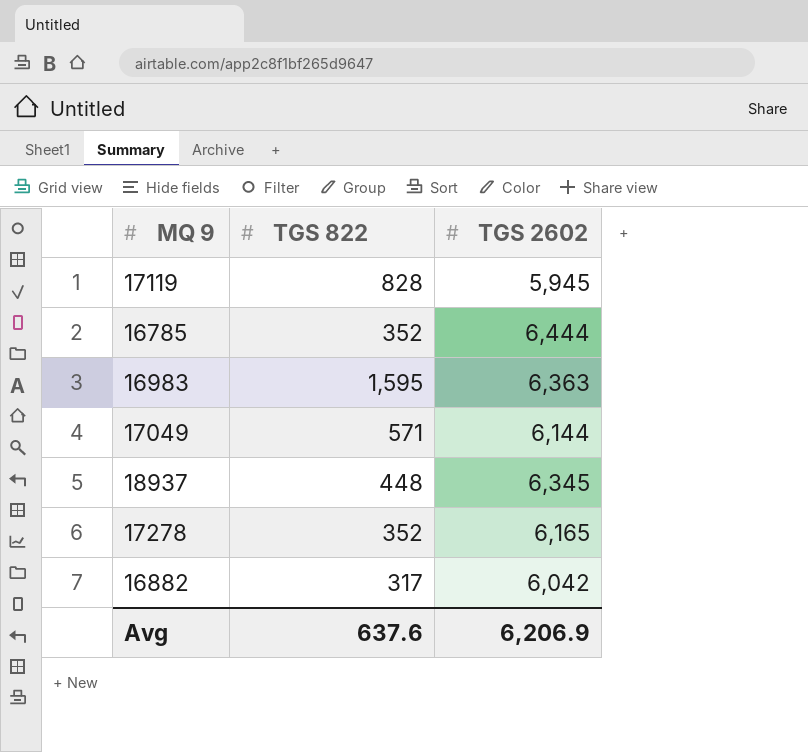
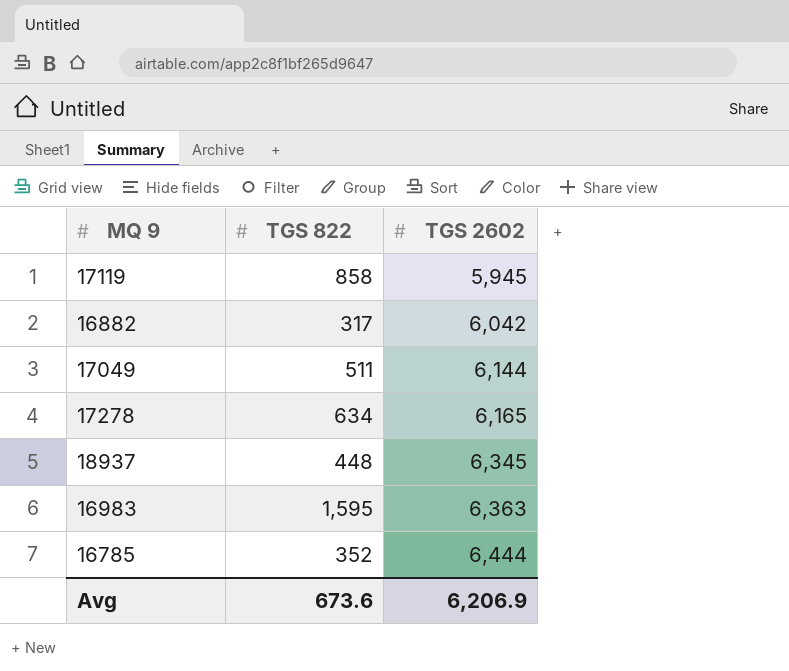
row order: none -> TGS 2602 ascending
17119 | TGS 822: 828 -> 858
17049 | TGS 822: 571 -> 511
17278 | TGS 822: 352 -> 634
Avg | TGS 822: 637.6 -> 673.6

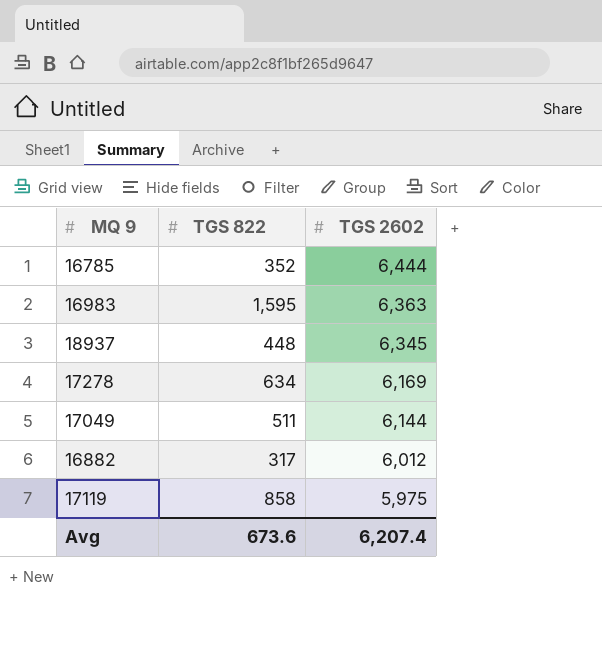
row order: TGS 2602 ascending -> TGS 2602 descending
17278 | TGS 2602: 6,165 -> 6,169
16882 | TGS 2602: 6,042 -> 6,012
17119 | TGS 2602: 5,945 -> 5,975
Avg | TGS 2602: 6,206.9 -> 6,207.4

